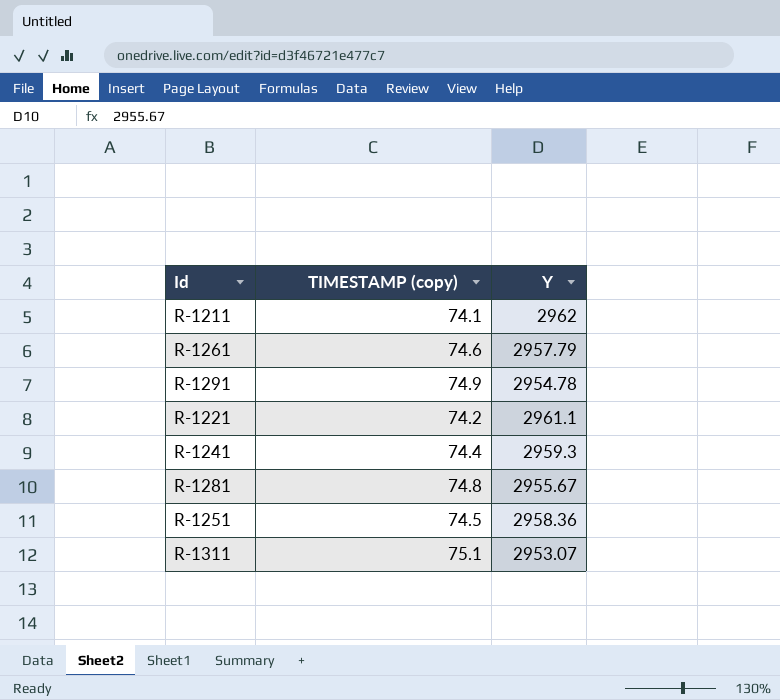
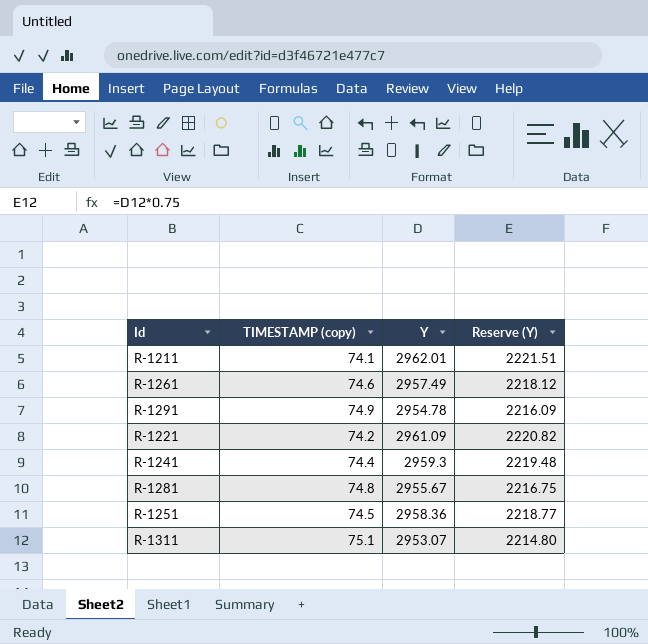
column Reserve (Y) | formula: none -> [Y] * 0.75
R-1211 | Y: 2962 -> 2962.01
R-1261 | Y: 2957.79 -> 2957.49
R-1221 | Y: 2961.1 -> 2961.09

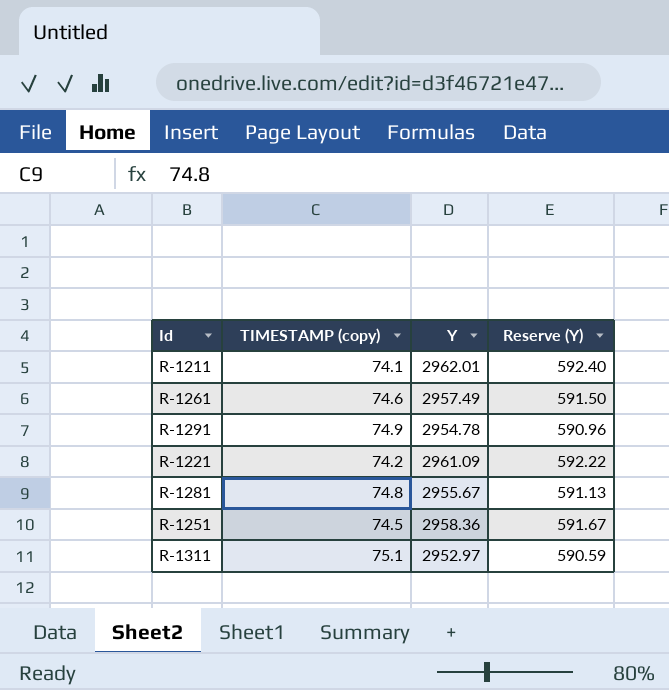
column Reserve (Y) | formula: [Y] * 0.75 -> [Y] * 0.2
row R-1241: 74.4 | 2959.3 | 2219.48 -> none
R-1311 | Y: 2953.07 -> 2952.97

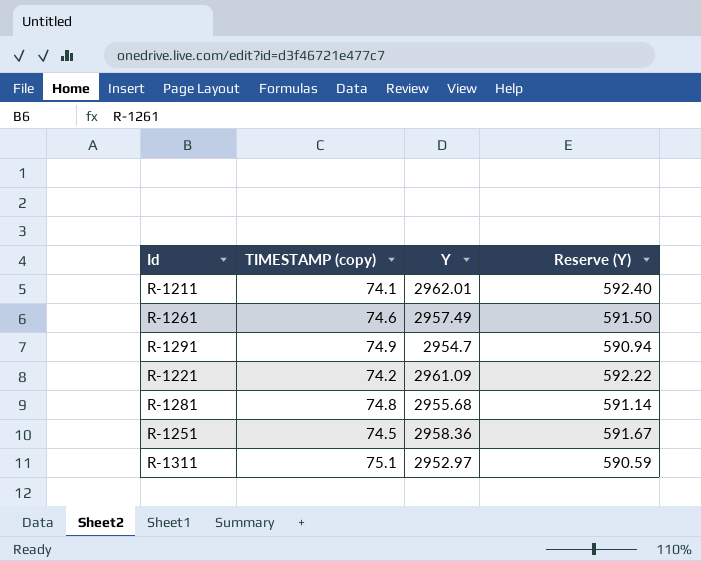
R-1291 | Y: 2954.78 -> 2954.7
R-1291 | Reserve (Y): 590.96 -> 590.94
R-1281 | Y: 2955.67 -> 2955.68
R-1281 | Reserve (Y): 591.13 -> 591.14

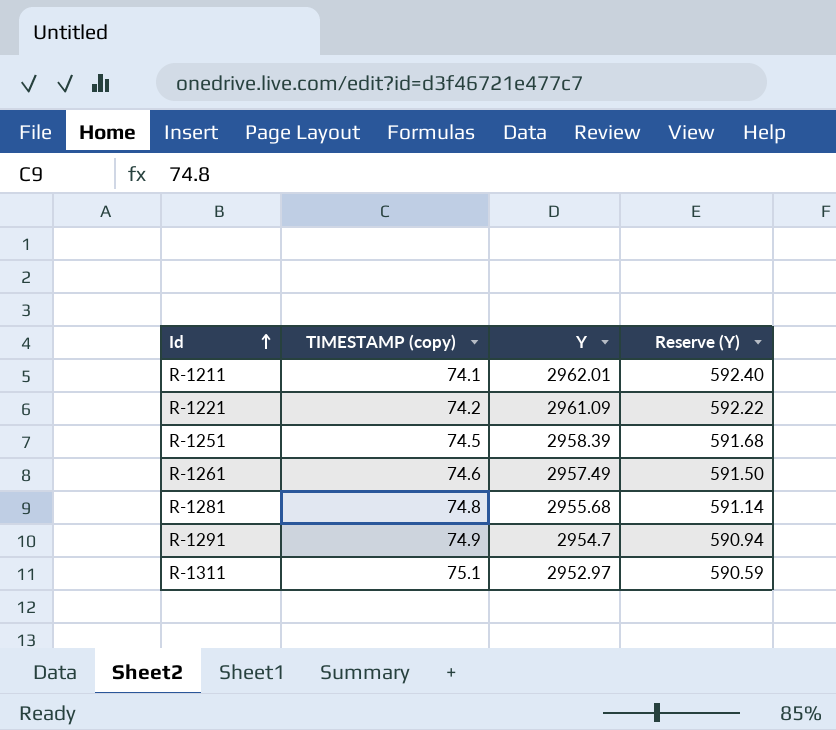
row order: none -> Id ascending
R-1251 | Y: 2958.36 -> 2958.39
R-1251 | Reserve (Y): 591.67 -> 591.68

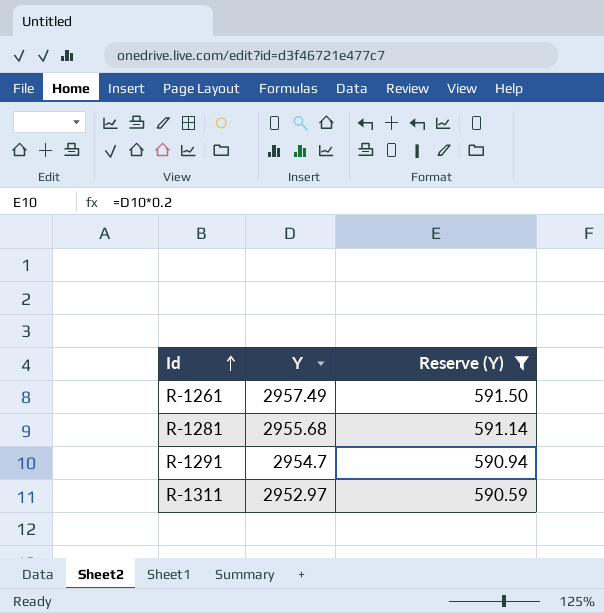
filter: none -> Reserve (Y) <= 591.50
column TIMESTAMP (copy) | position: 2 -> none

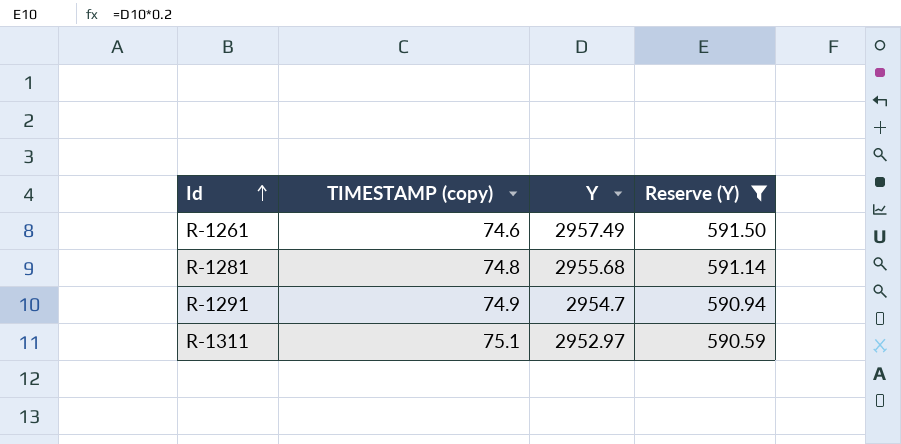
column TIMESTAMP (copy) | position: none -> 2

